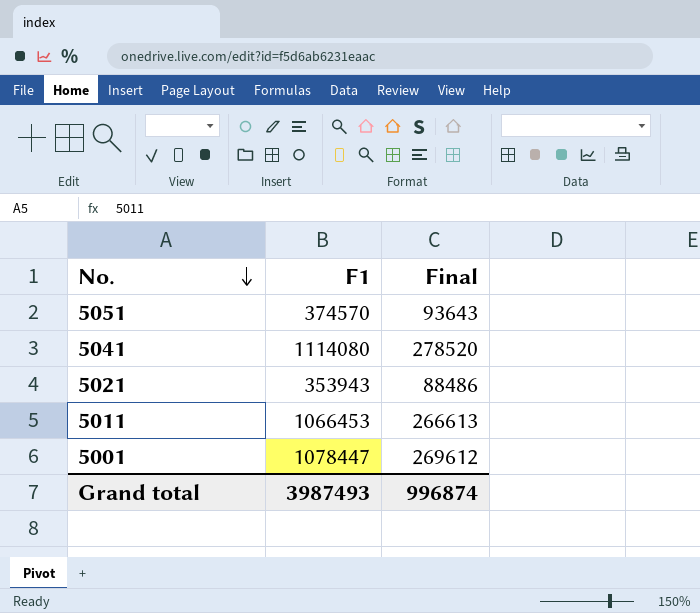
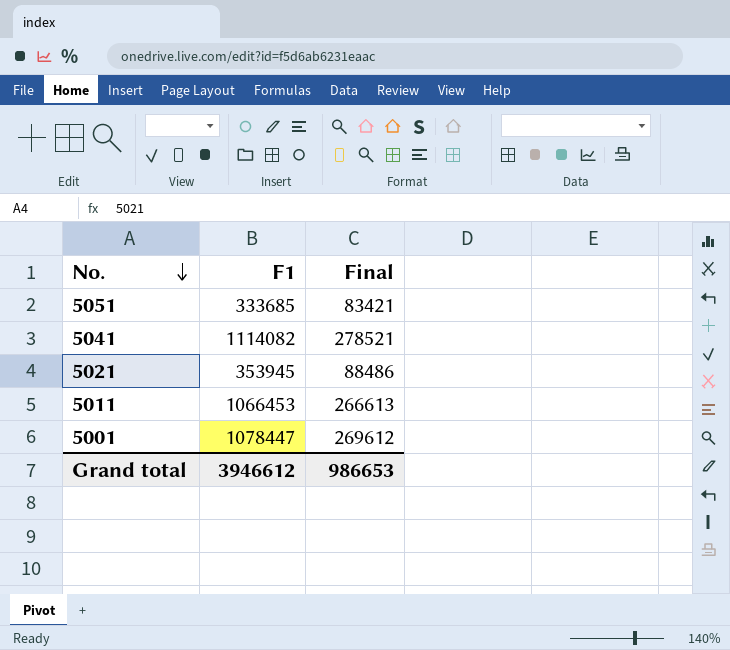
5051 | F1: 374570 -> 333685
5051 | Final: 93643 -> 83421
5041 | F1: 1114080 -> 1114082
5041 | Final: 278520 -> 278521
5021 | F1: 353943 -> 353945
Grand total | F1: 3987493 -> 3946612
Grand total | Final: 996874 -> 986653

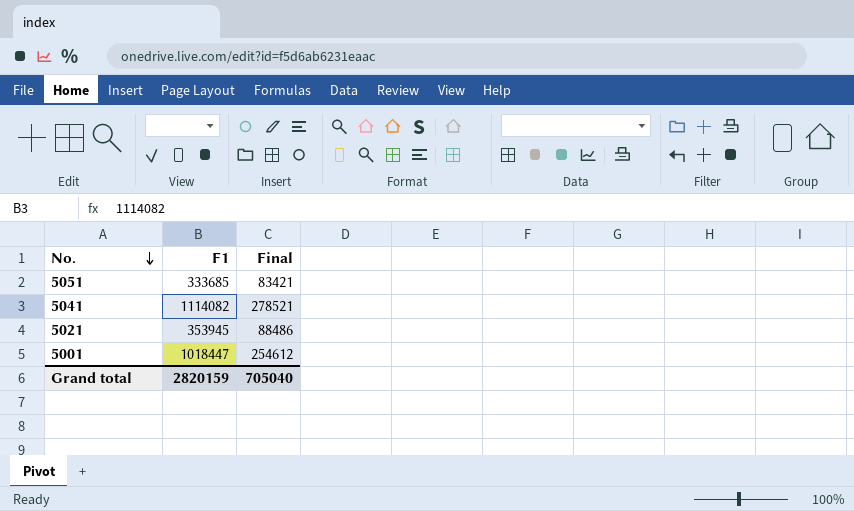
row 5011: 1066453 | 266613 -> none
5001 | F1: 1078447 -> 1018447
5001 | Final: 269612 -> 254612
Grand total | F1: 3946612 -> 2820159
Grand total | Final: 986653 -> 705040

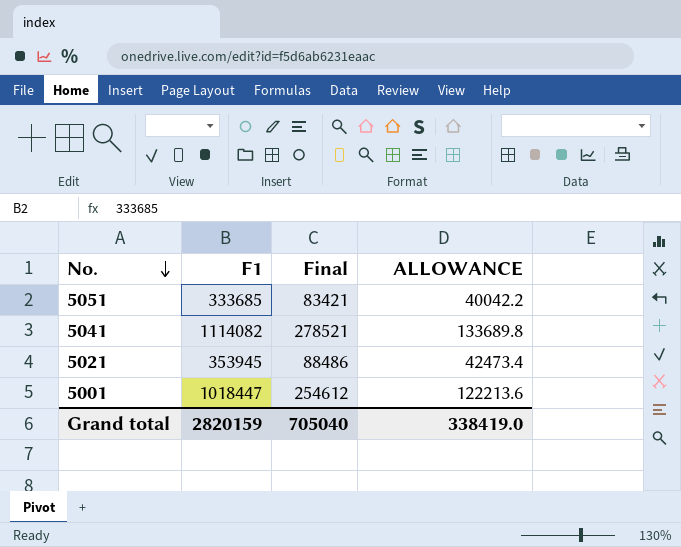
column ALLOWANCE | formula: none -> [F1] * 0.12

